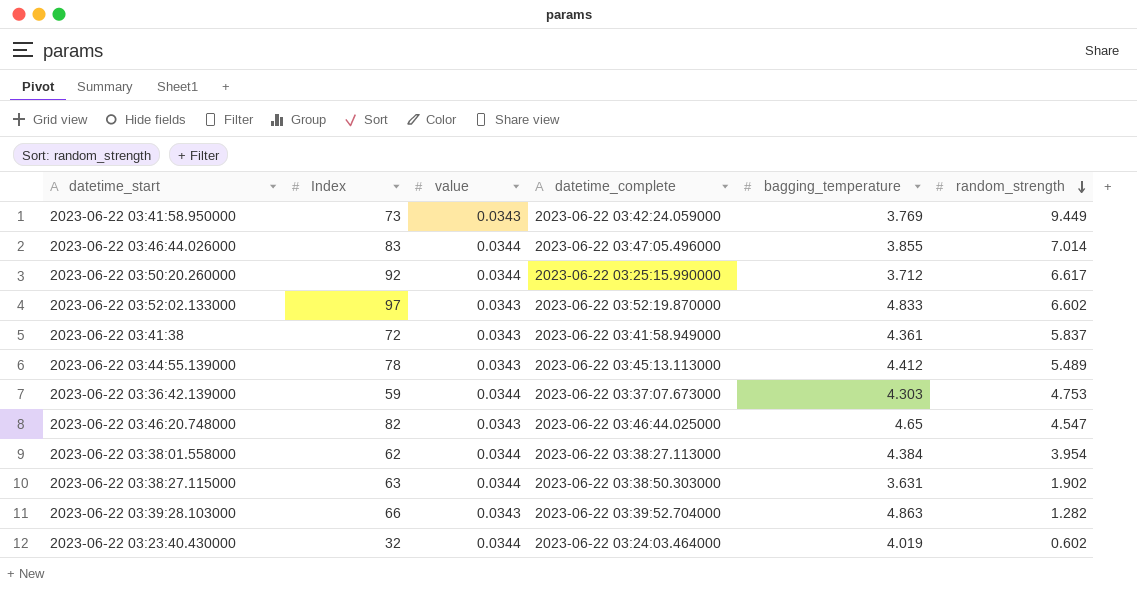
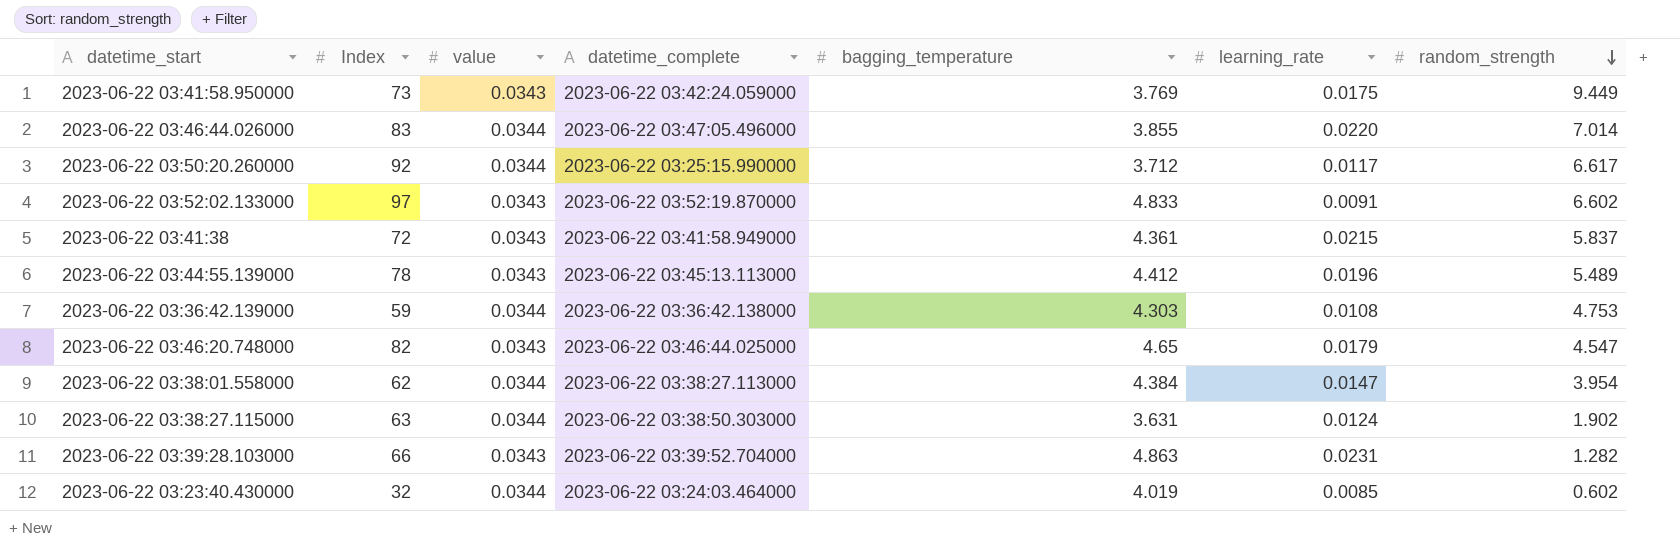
column learning_rate | position: none -> 6
2023-06-22 03:36:42.139000 | datetime_complete: 2023-06-22 03:37:07.673000 -> 2023-06-22 03:36:42.138000

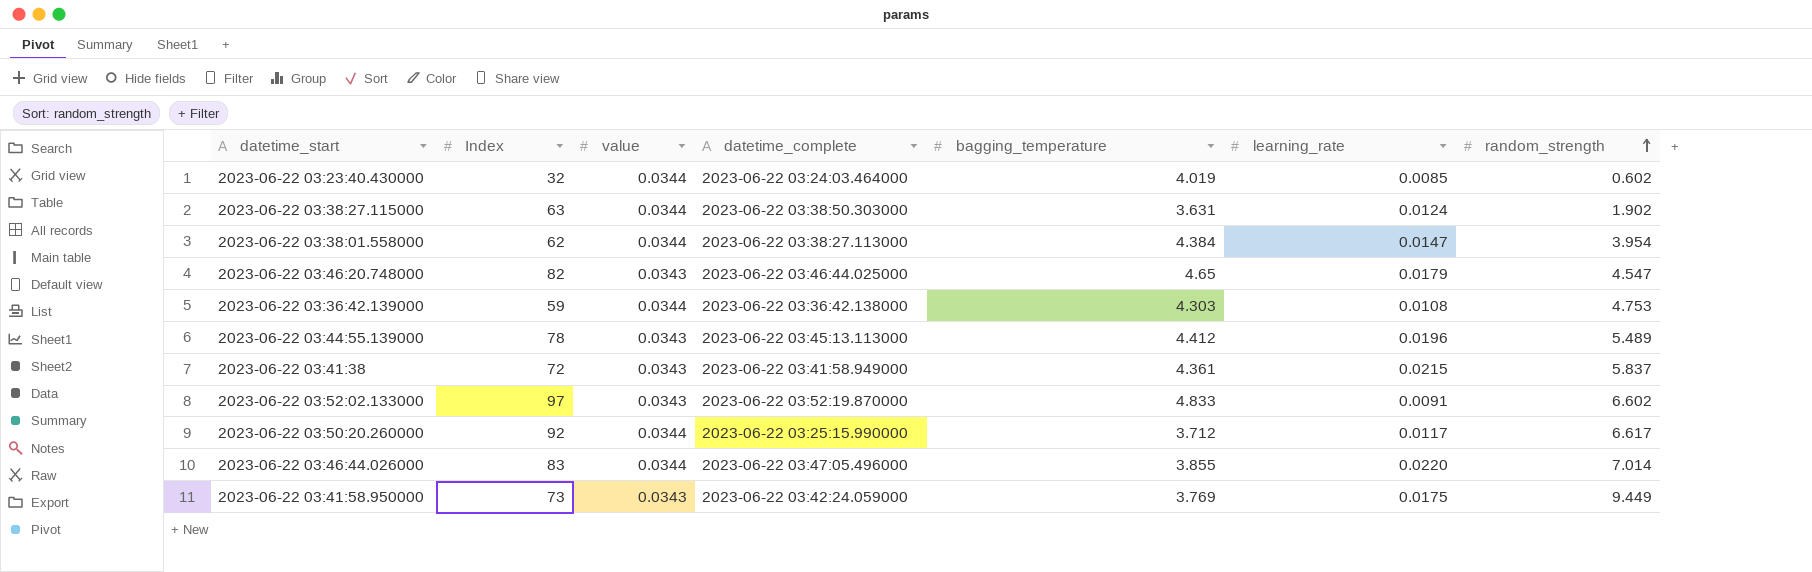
row order: random_strength descending -> random_strength ascending
row 2023-06-22 03:39:28.103000: 66 | 0.0343 | 2023-06-22 03:39:52.704000 | 4.863 | 0.0231 | 1.282 -> none

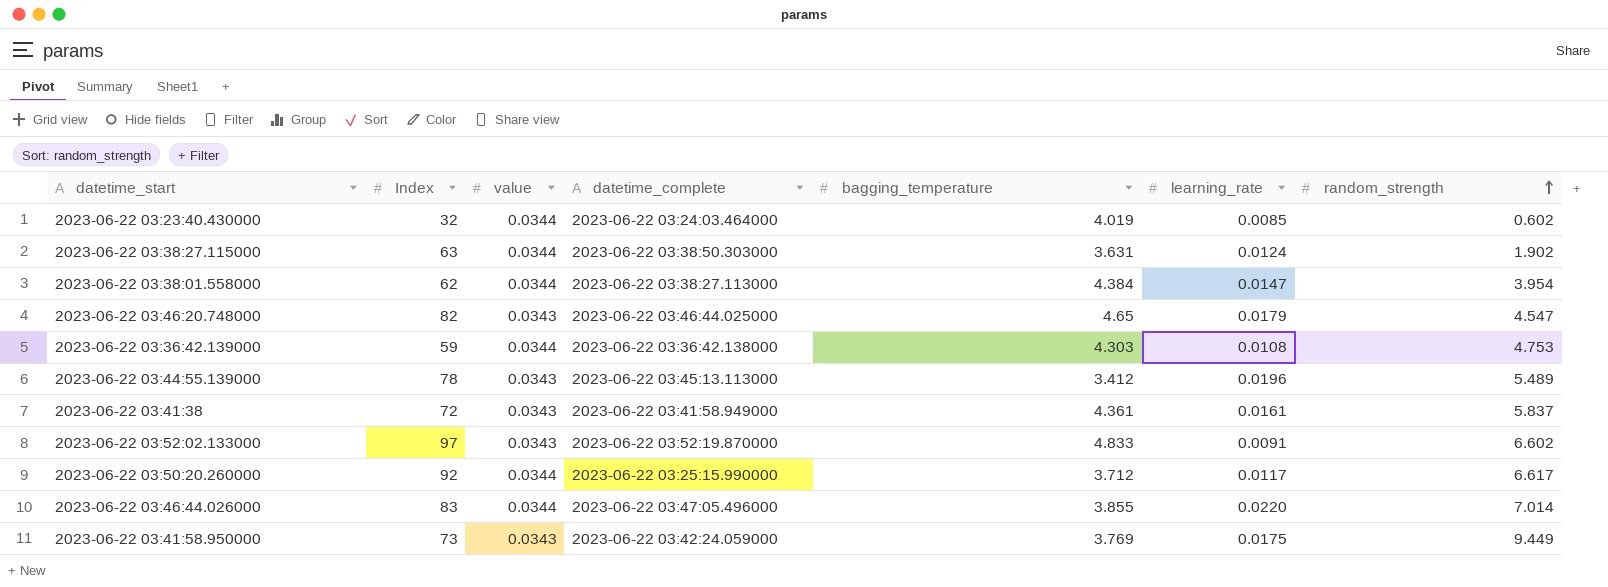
2023-06-22 03:44:55.139000 | bagging_temperature: 4.412 -> 3.412
2023-06-22 03:41:38 | learning_rate: 0.0215 -> 0.0161

